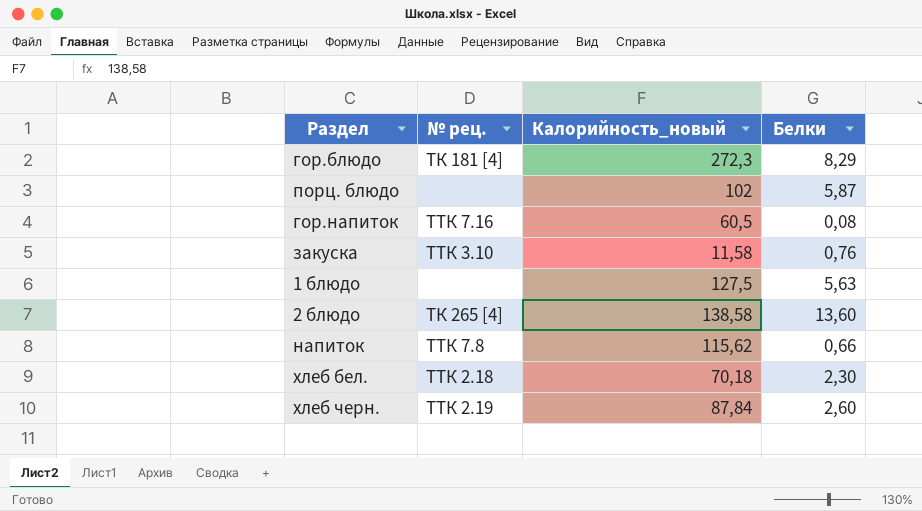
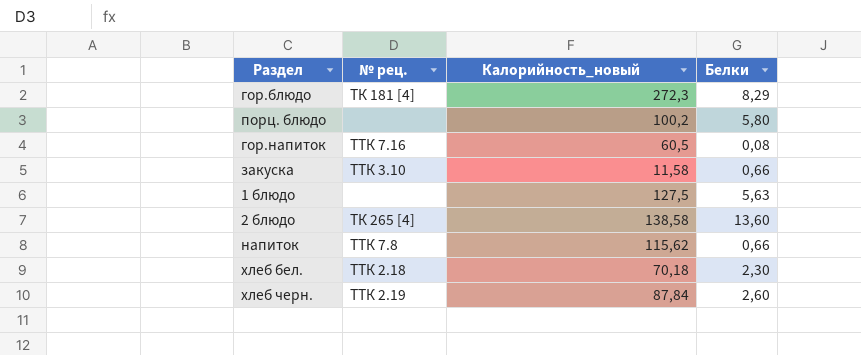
порц. блюдо | Калорийность_новый: 102 -> 100,2
порц. блюдо | Белки: 5,87 -> 5,80
закуска | Белки: 0,76 -> 0,66

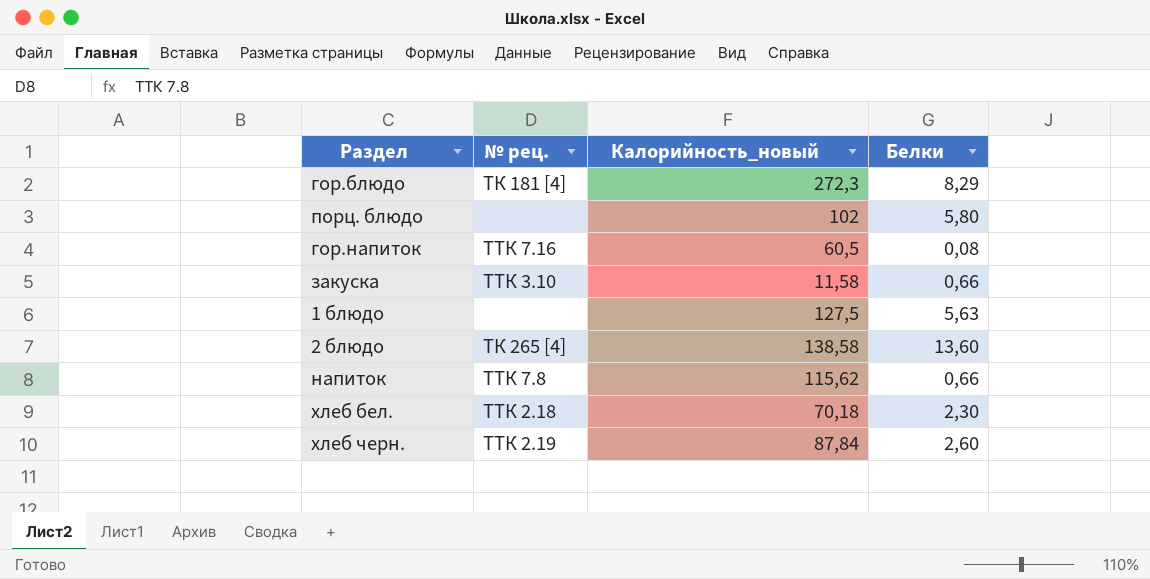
порц. блюдо | Калорийность_новый: 100,2 -> 102

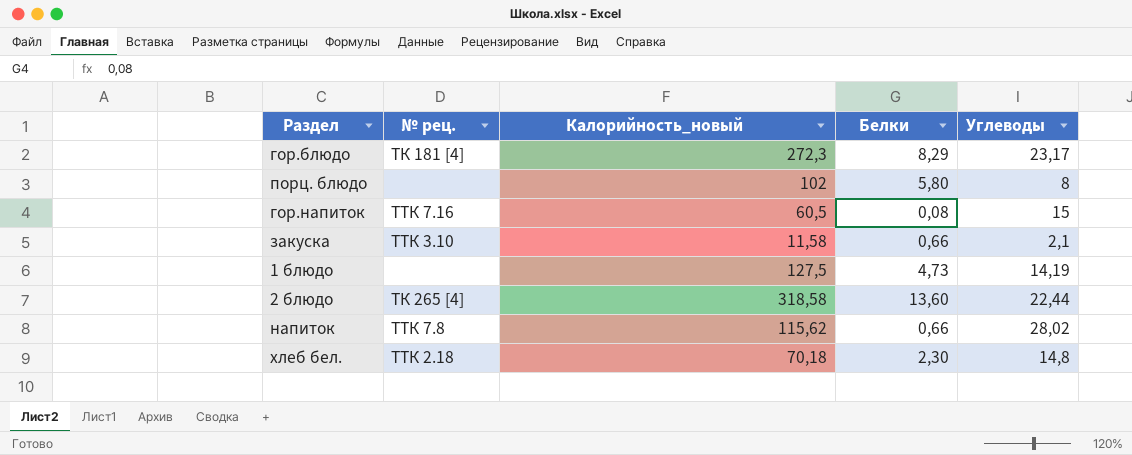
column Углеводы | position: none -> 5
row хлеб черн.: ТТК 2.19 | 87,84 | 2,60 -> none
1 блюдо | Белки: 5,63 -> 4,73
2 блюдо | Калорийность_новый: 138,58 -> 318,58

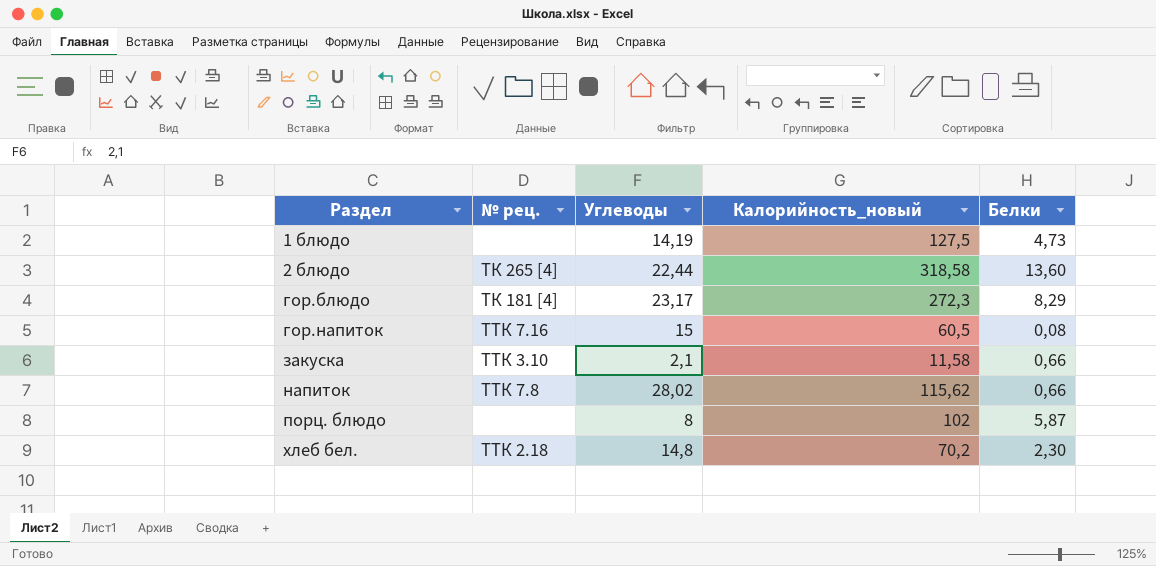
row order: none -> Раздел ascending
column Углеводы | position: 5 -> 3
порц. блюдо | Белки: 5,80 -> 5,87
хлеб бел. | Калорийность_новый: 70,18 -> 70,2

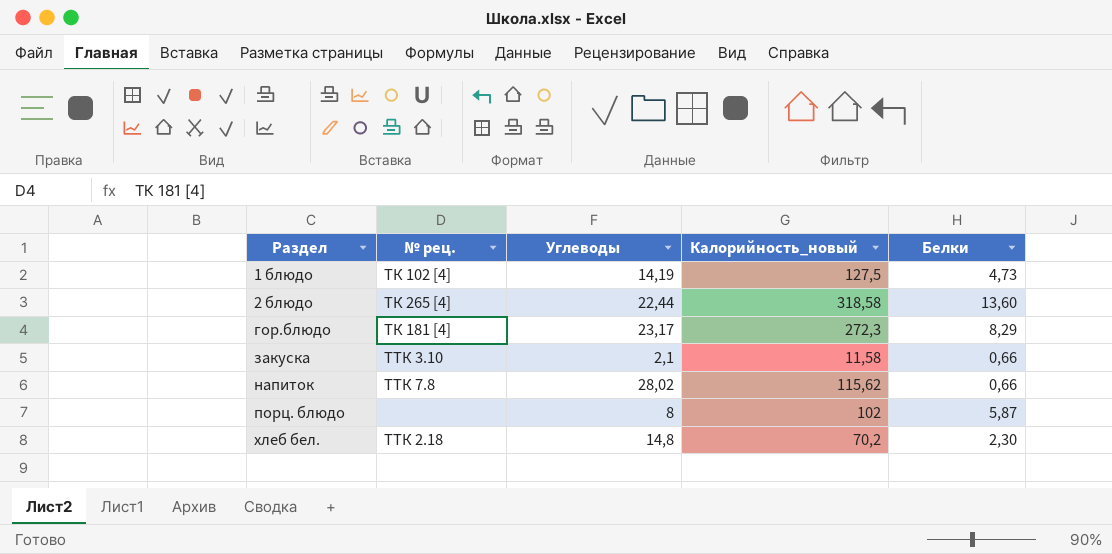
row гор.напиток: ТТК 7.16 | 15 | 60,5 | 0,08 -> none
1 блюдо | № рец.: none -> ТК 102 [4]

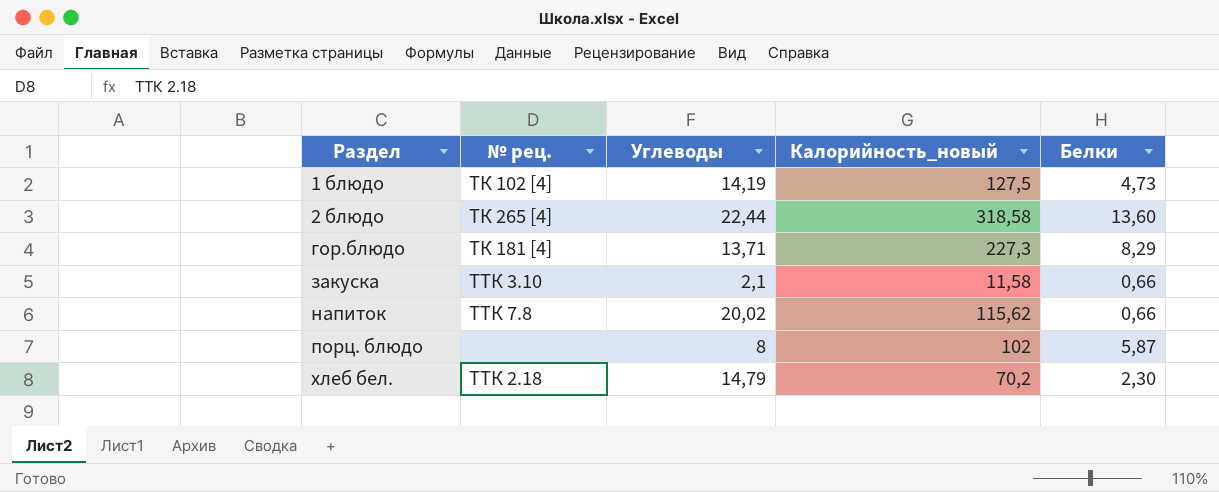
гор.блюдо | Углеводы: 23,17 -> 13,71
гор.блюдо | Калорийность_новый: 272,3 -> 227,3
напиток | Углеводы: 28,02 -> 20,02
хлеб бел. | Углеводы: 14,8 -> 14,79

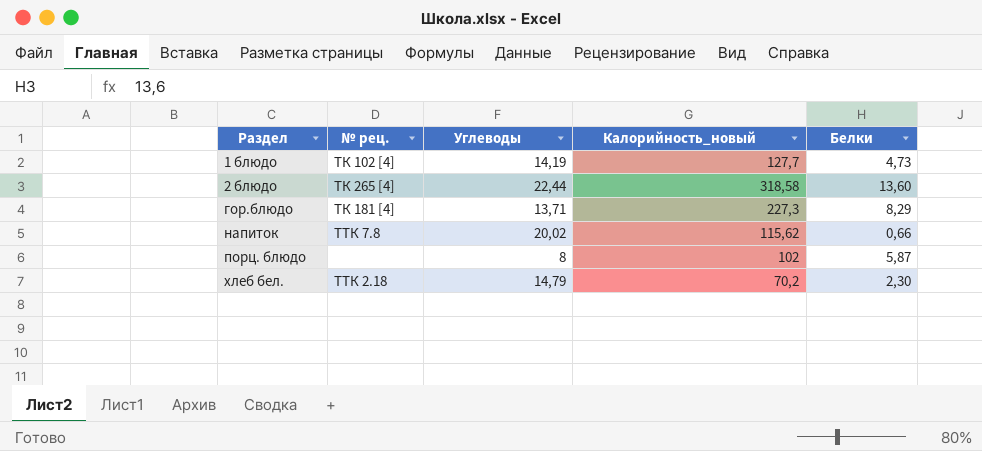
row закуска: ТТК 3.10 | 2,1 | 11,58 | 0,66 -> none
1 блюдо | Калорийность_новый: 127,5 -> 127,7

